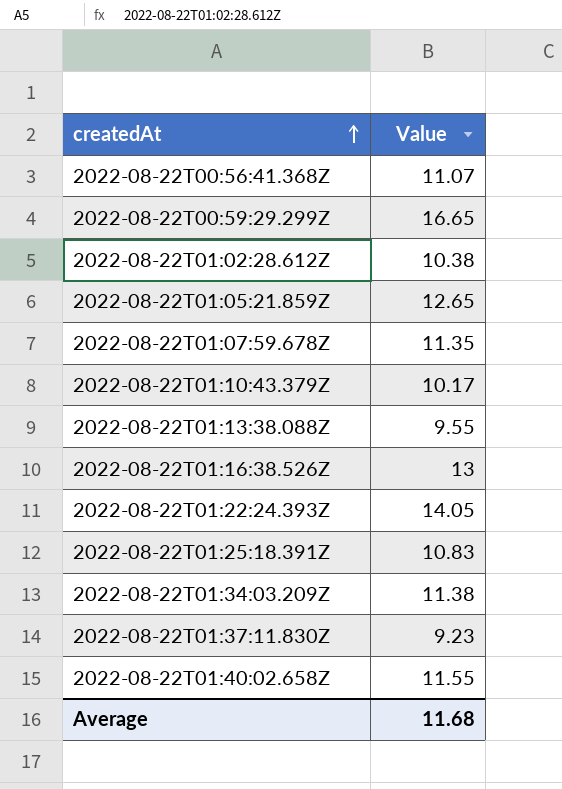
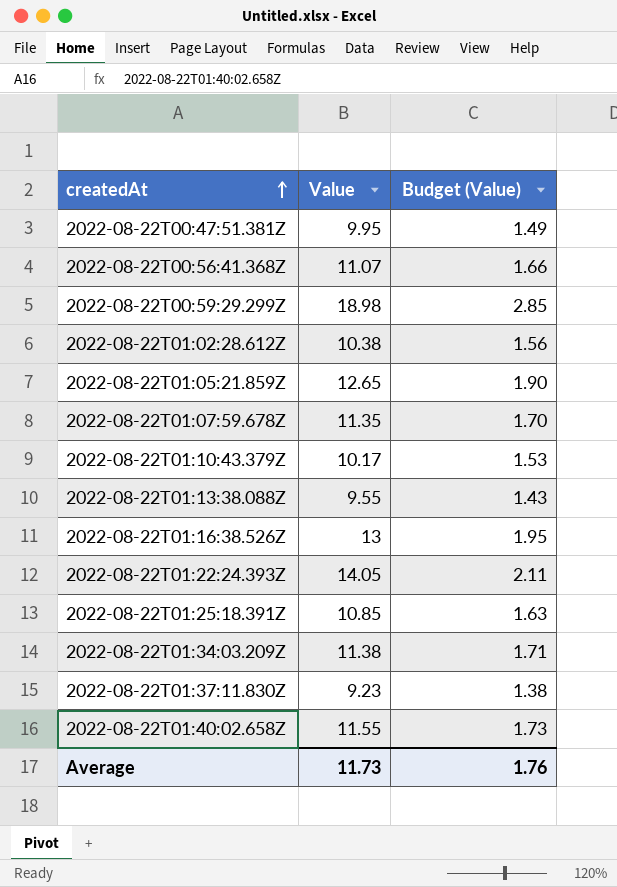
column Budget (Value) | formula: none -> [Value] * 0.15
row 2022-08-22T00:47:51.381Z: none -> 9.95 | 1.49
2022-08-22T00:59:29.299Z | Value: 16.65 -> 18.98
2022-08-22T01:25:18.391Z | Value: 10.83 -> 10.85
Average | Value: 11.68 -> 11.73

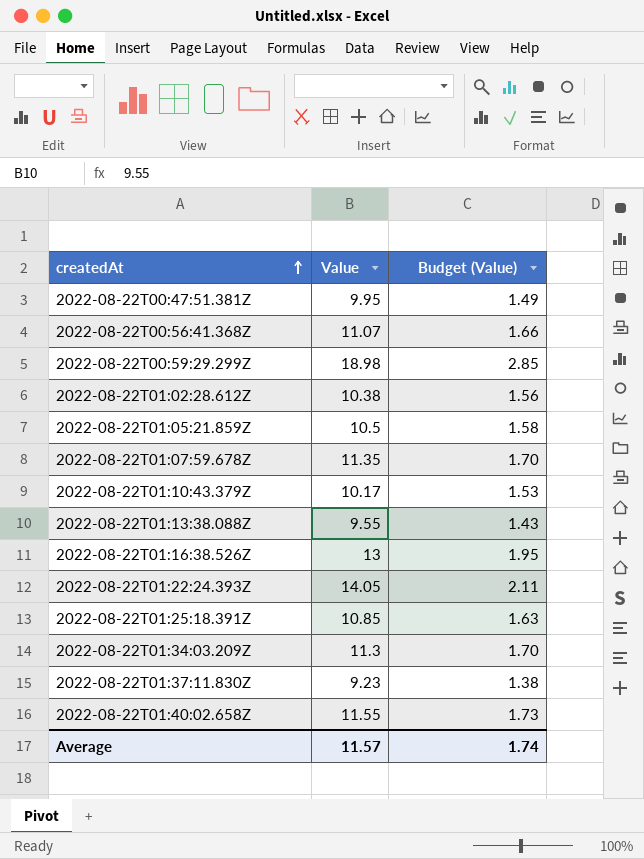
2022-08-22T01:05:21.859Z | Value: 12.65 -> 10.5
2022-08-22T01:05:21.859Z | Budget (Value): 1.90 -> 1.58
2022-08-22T01:34:03.209Z | Value: 11.38 -> 11.3
2022-08-22T01:34:03.209Z | Budget (Value): 1.71 -> 1.70
Average | Value: 11.73 -> 11.57
Average | Budget (Value): 1.76 -> 1.74

